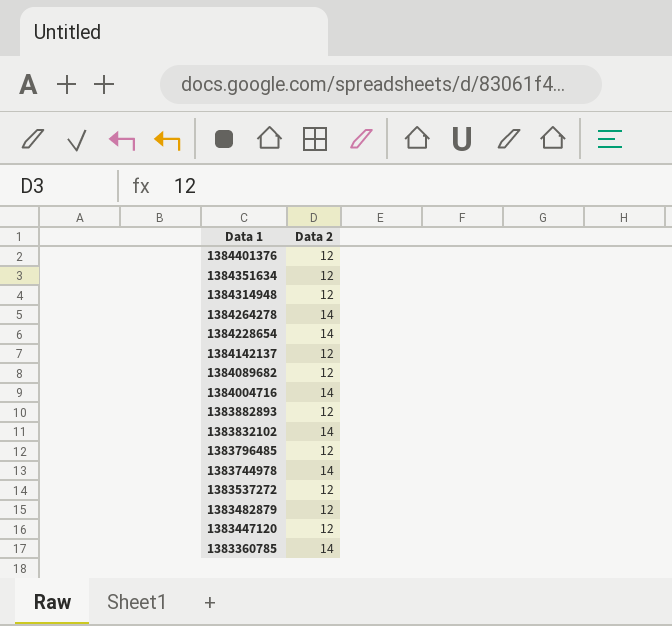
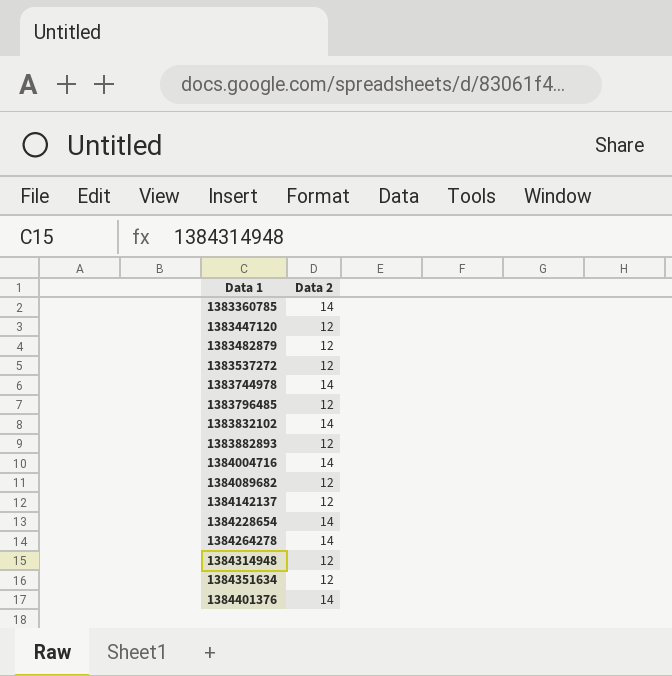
row order: Data 1 descending -> Data 1 ascending
1384401376 | Data 2: 12 -> 14

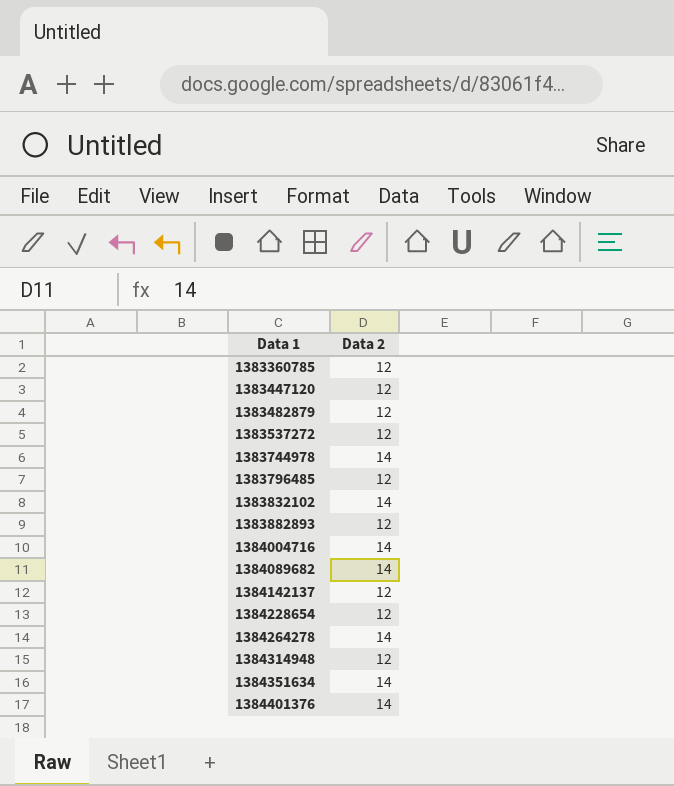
1383360785 | Data 2: 14 -> 12
1384089682 | Data 2: 12 -> 14
1384228654 | Data 2: 14 -> 12
1384351634 | Data 2: 12 -> 14

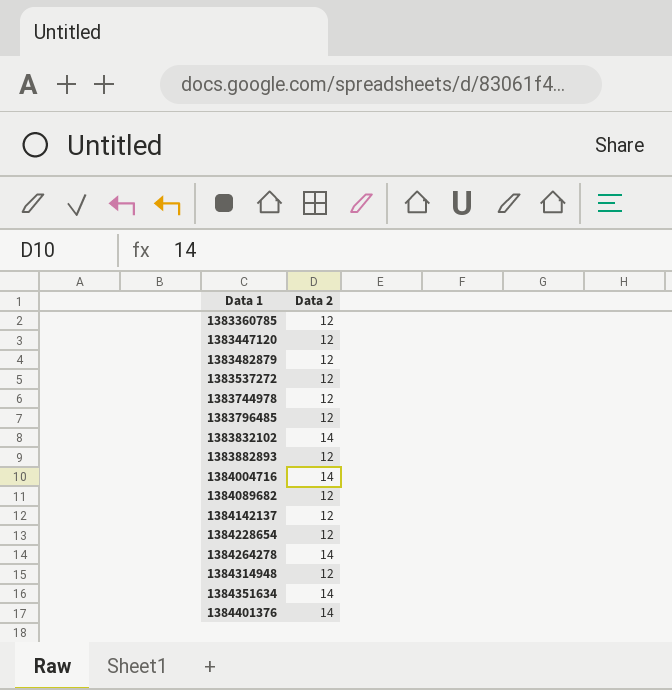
1383744978 | Data 2: 14 -> 12
1384089682 | Data 2: 14 -> 12

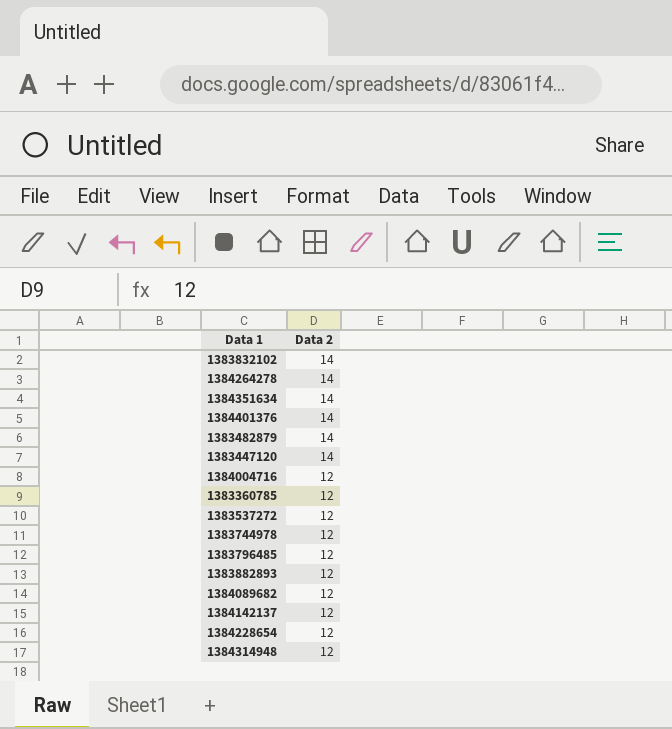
row order: Data 1 ascending -> Data 2 descending
1383482879 | Data 2: 12 -> 14
1383447120 | Data 2: 12 -> 14
1384004716 | Data 2: 14 -> 12

